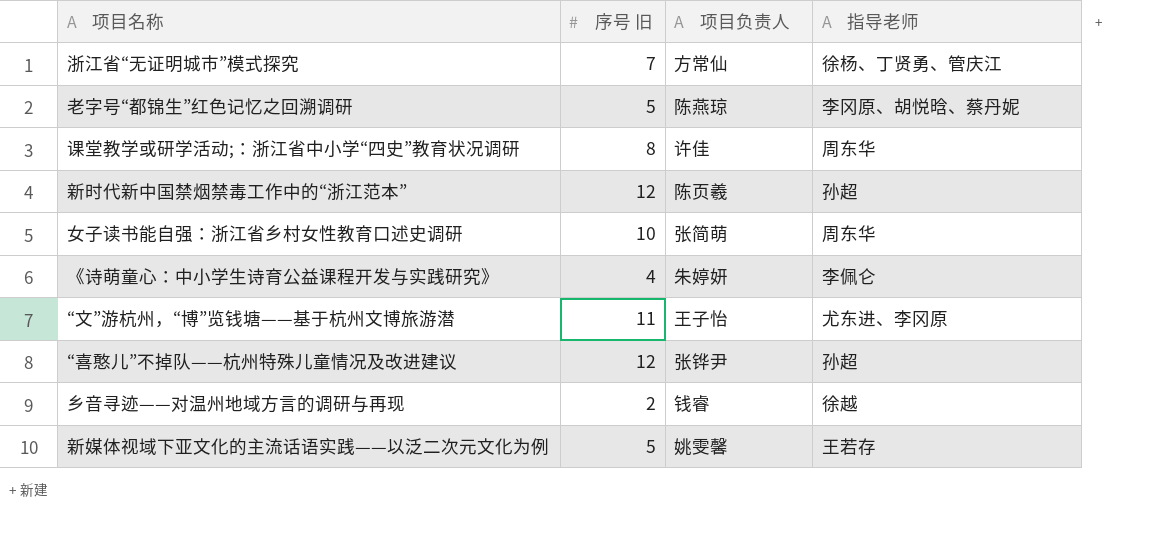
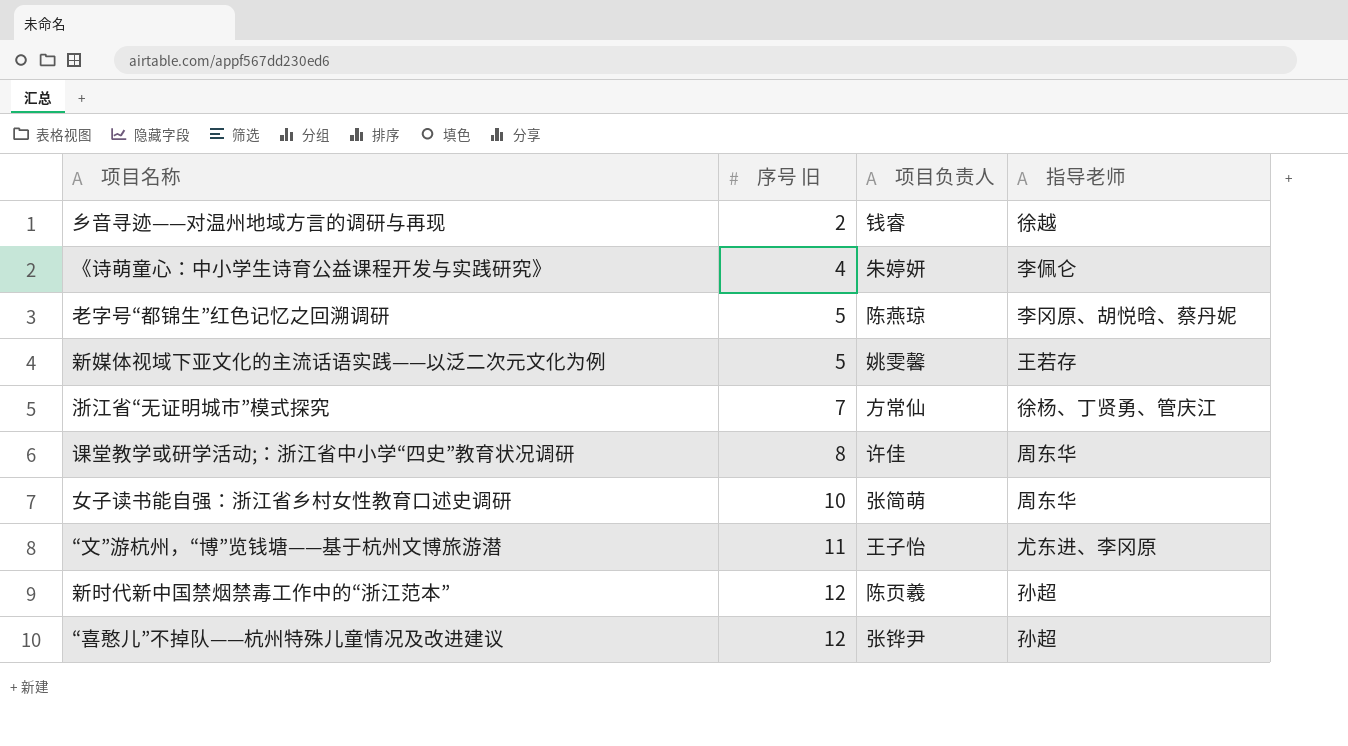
row order: none -> 序号 旧 ascending

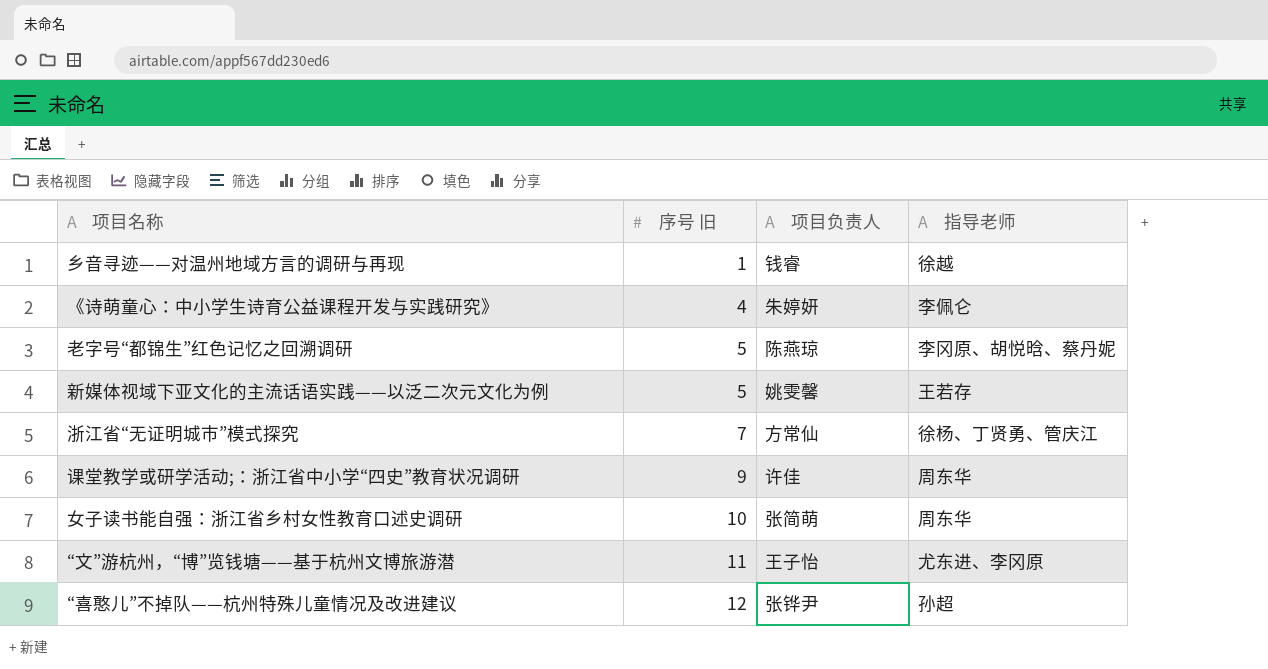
row 新时代新中国禁烟禁毒工作中的“浙江范本”: 12 | 陈页羲 | 孙超 -> none
乡音寻迹——对温州地域方言的调研与再现 | 序号 旧: 2 -> 1
课堂教学或研学活动;：浙江省中小学“四史”教育状况调研 | 序号 旧: 8 -> 9

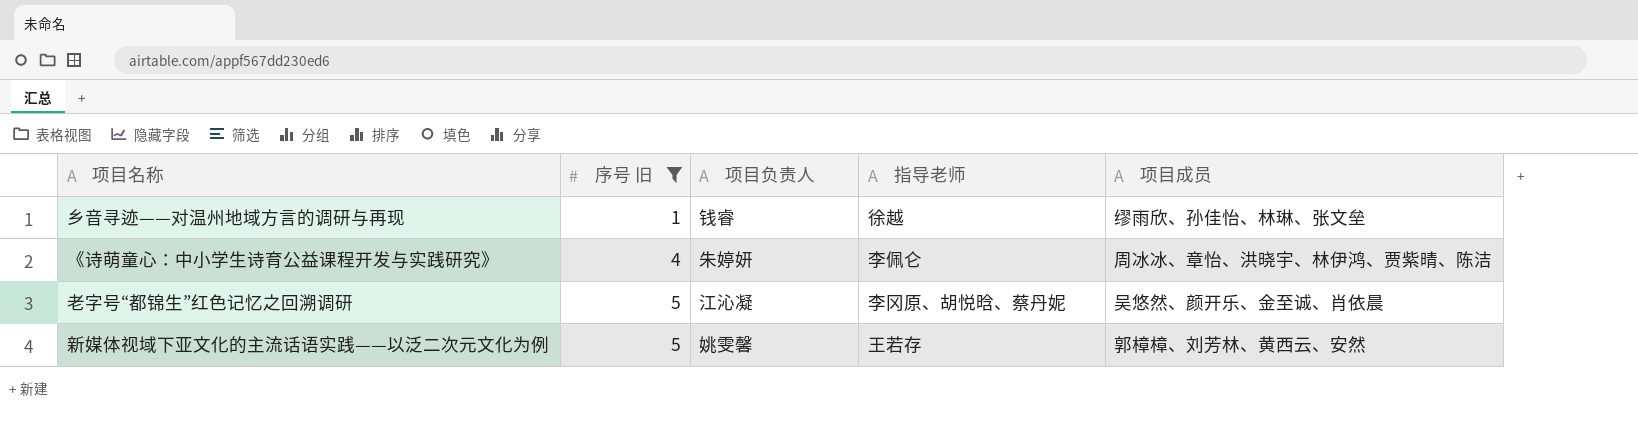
filter: none -> 序号 旧 <= 5
column 项目成员 | position: none -> 5
老字号“都锦生”红色记忆之回溯调研 | 项目负责人: 陈燕琼 -> 江沁凝

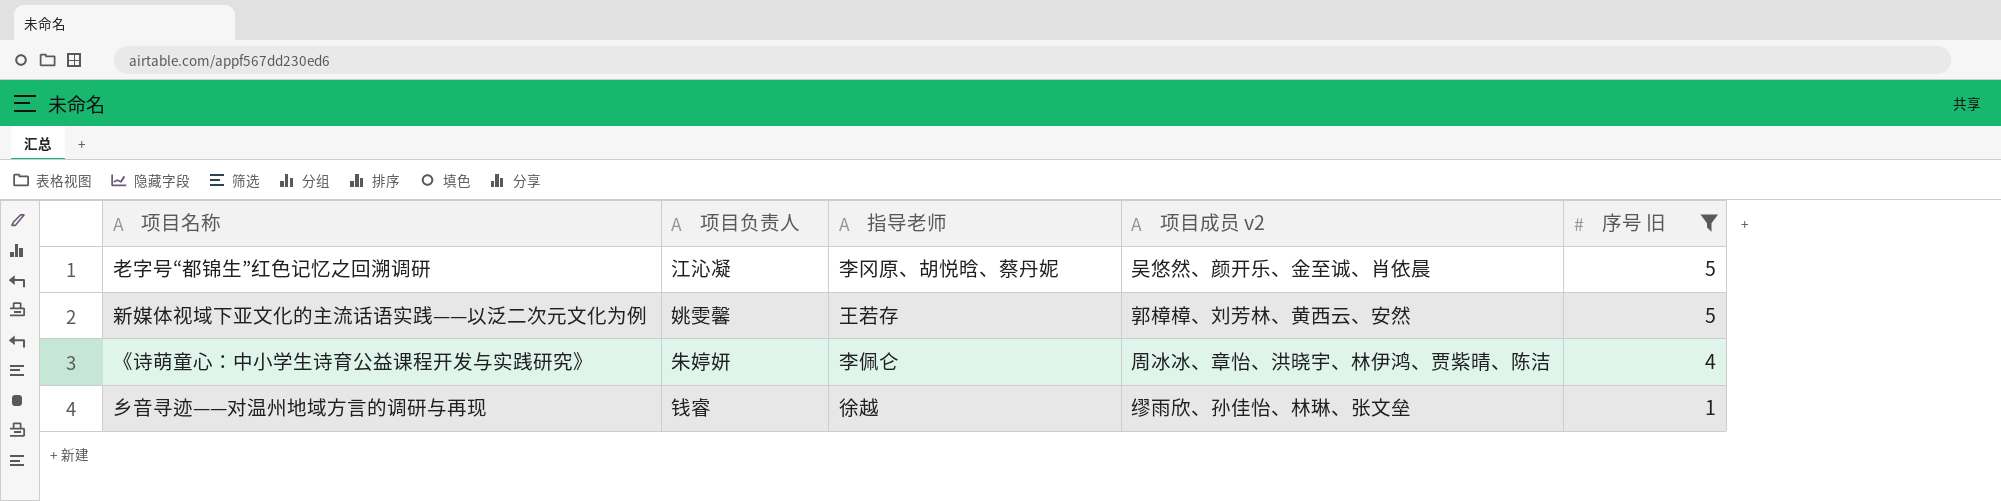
row order: 序号 旧 ascending -> 序号 旧 descending
column name: 项目成员 -> 项目成员 v2
column 序号 旧 | position: 2 -> 5

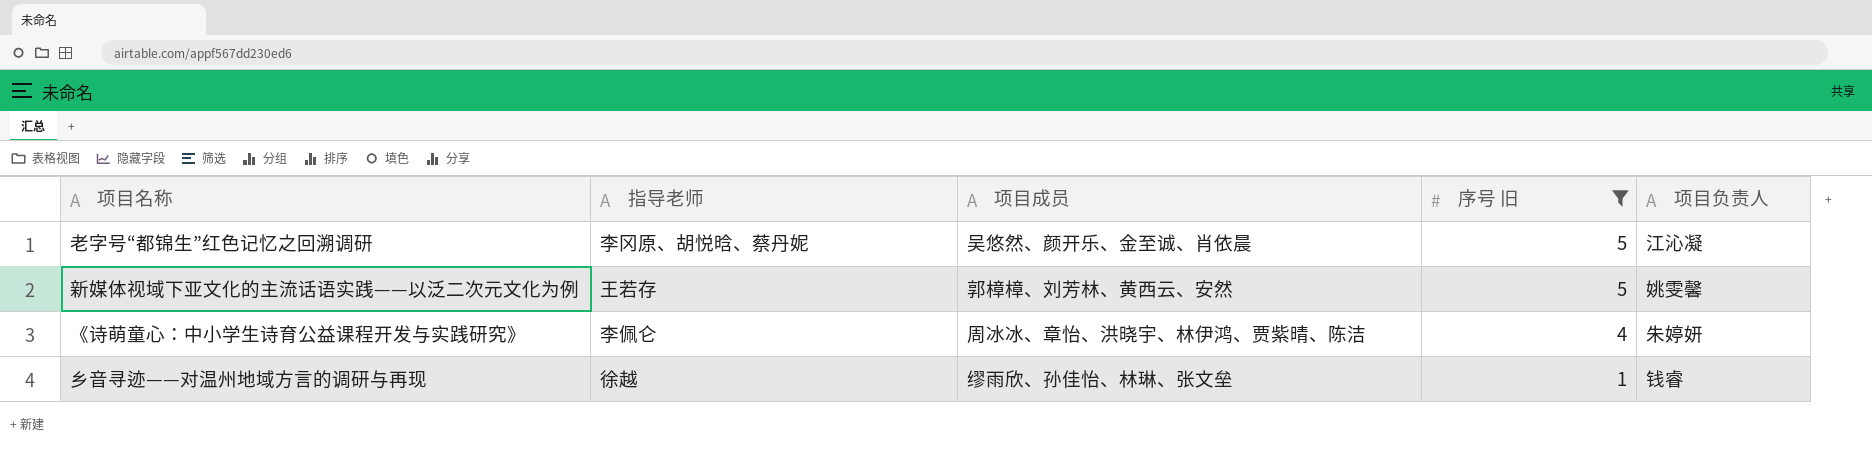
column name: 项目成员 v2 -> 项目成员
column 项目负责人 | position: 2 -> 5

